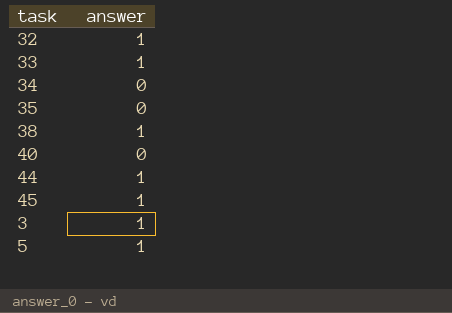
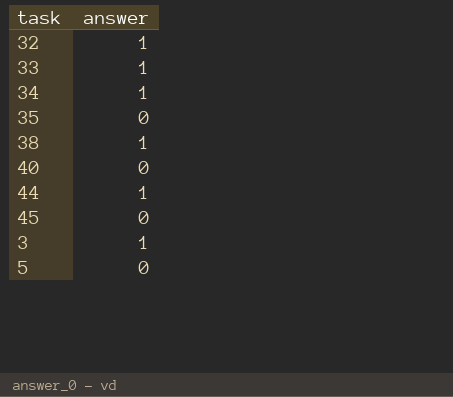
34 | answer: 0 -> 1
45 | answer: 1 -> 0
5 | answer: 1 -> 0

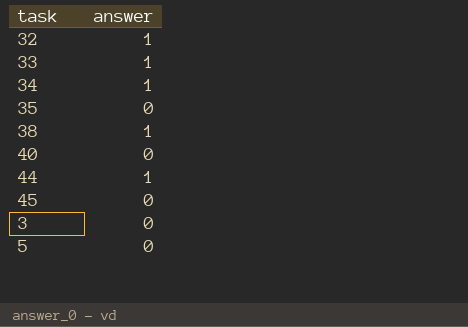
3 | answer: 1 -> 0

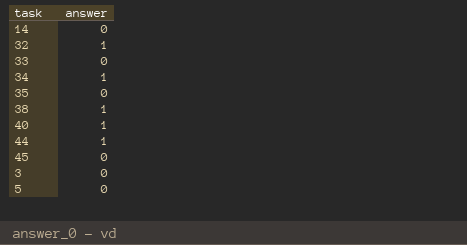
row 14: none -> 0
33 | answer: 1 -> 0
40 | answer: 0 -> 1

